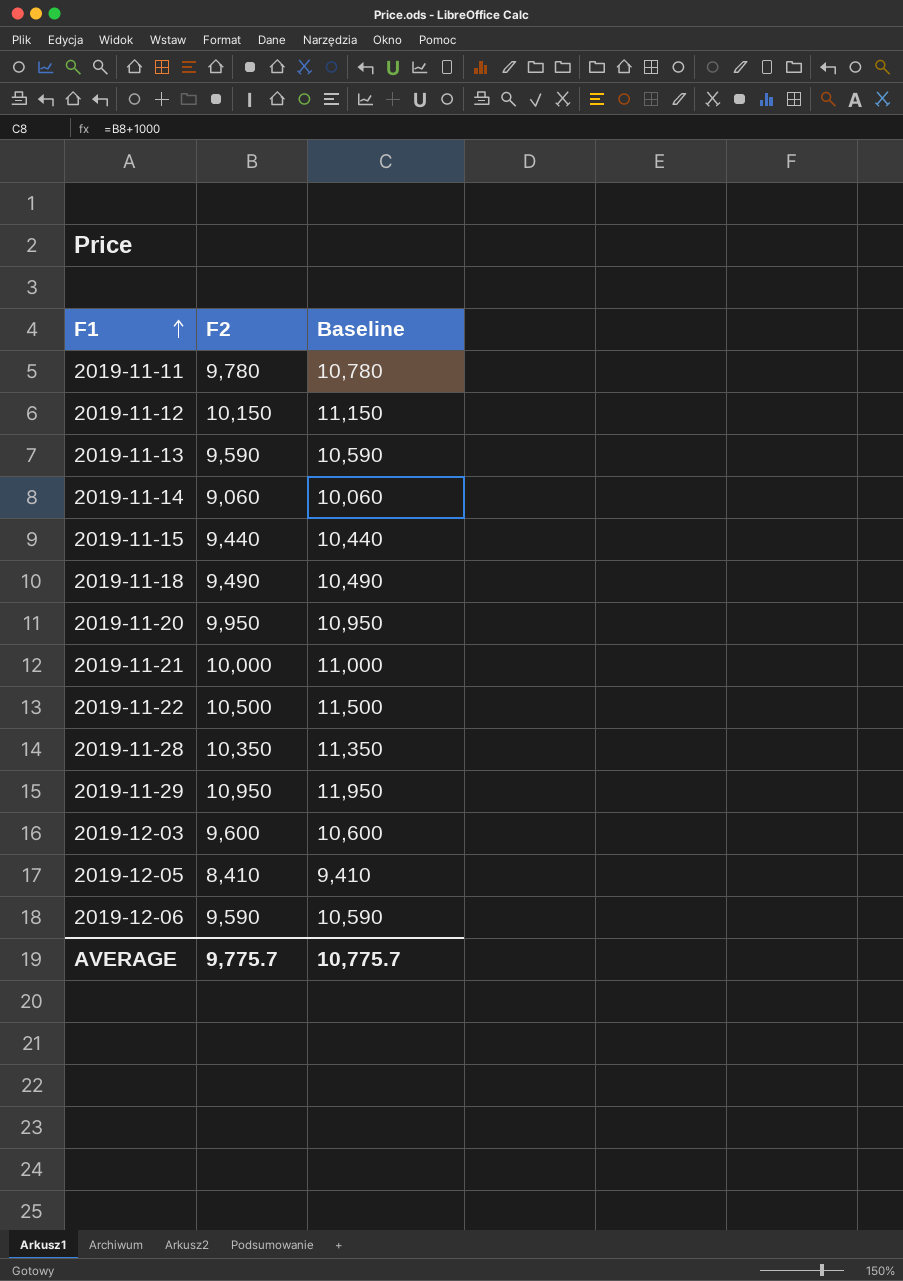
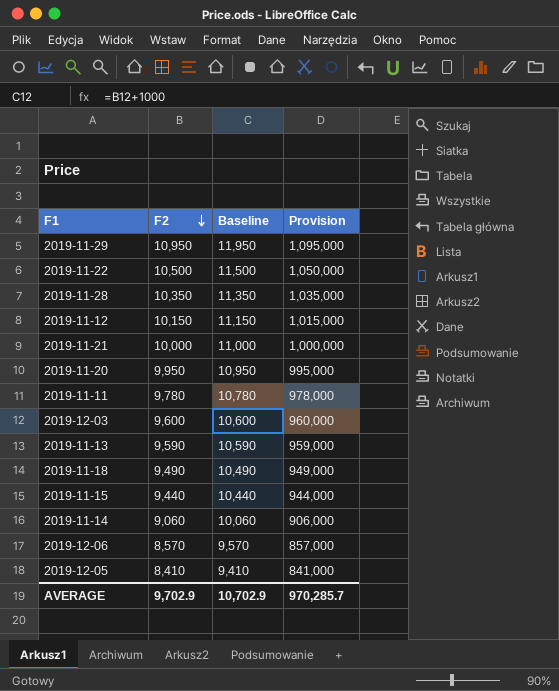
row order: F1 ascending -> F2 descending
column Provision | formula: none -> [F2] * 100
2019-12-06 | F2: 9,590 -> 8,570
2019-12-06 | Baseline: 10,590 -> 9,570
AVERAGE | F2: 9,775.7 -> 9,702.9
AVERAGE | Baseline: 10,775.7 -> 10,702.9

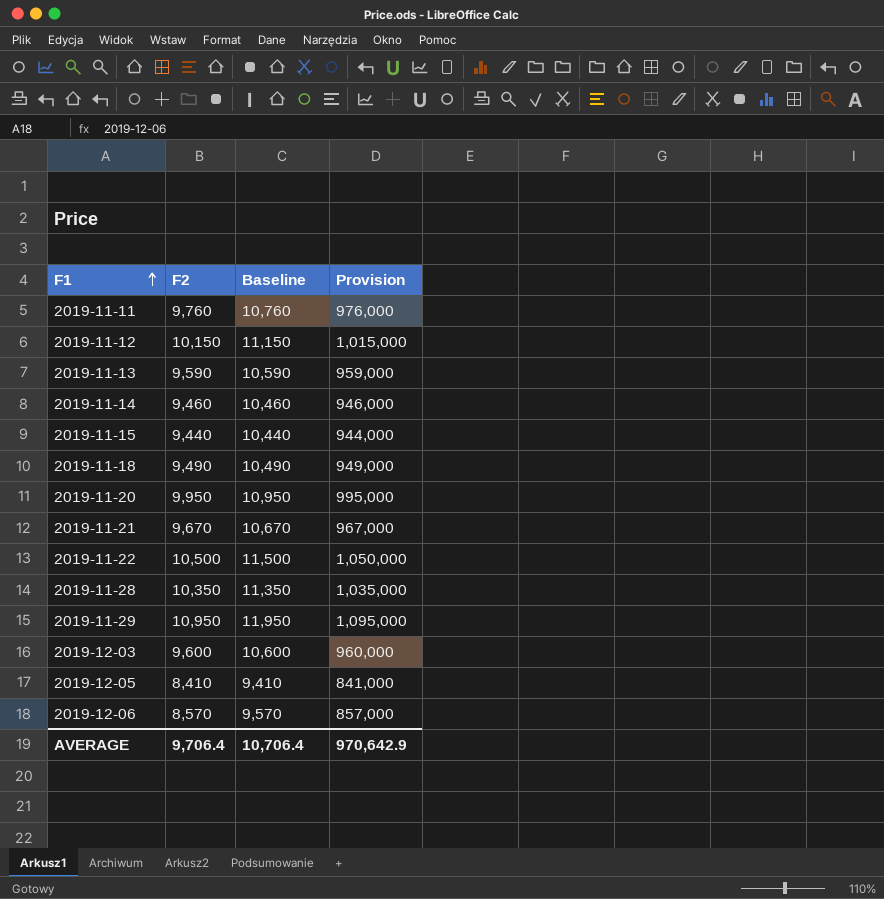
row order: F2 descending -> F1 ascending
2019-11-11 | F2: 9,780 -> 9,760
2019-11-11 | Baseline: 10,780 -> 10,760
2019-11-11 | Provision: 978,000 -> 976,000
2019-11-14 | F2: 9,060 -> 9,460
2019-11-14 | Baseline: 10,060 -> 10,460
2019-11-14 | Provision: 906,000 -> 946,000
2019-11-21 | F2: 10,000 -> 9,670
2019-11-21 | Baseline: 11,000 -> 10,670
2019-11-21 | Provision: 1,000,000 -> 967,000
AVERAGE | F2: 9,702.9 -> 9,706.4
AVERAGE | Baseline: 10,702.9 -> 10,706.4
AVERAGE | Provision: 970,285.7 -> 970,642.9

